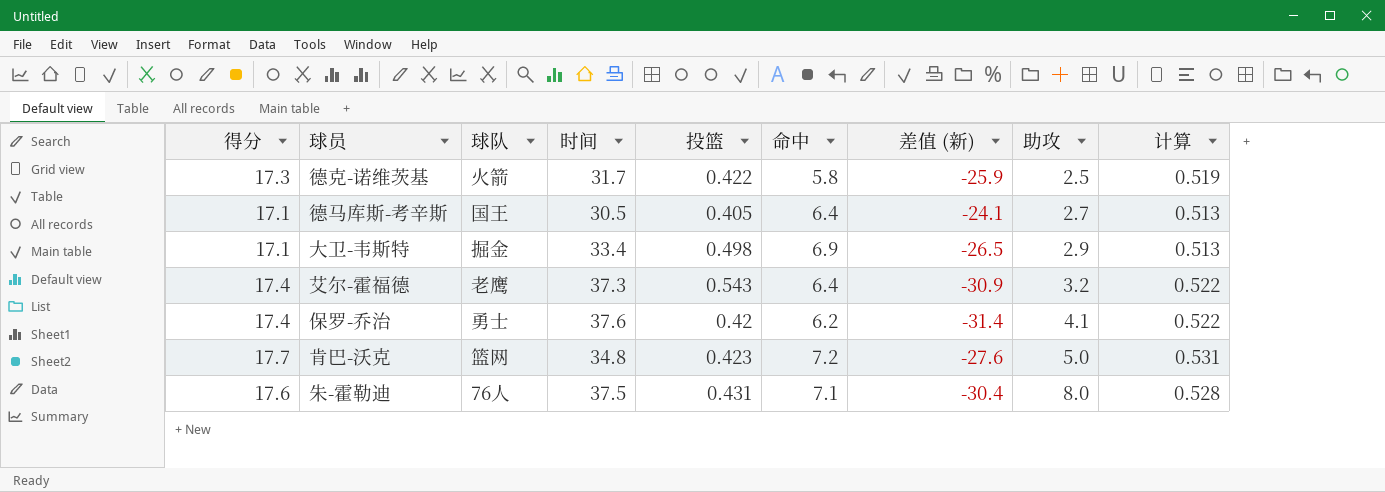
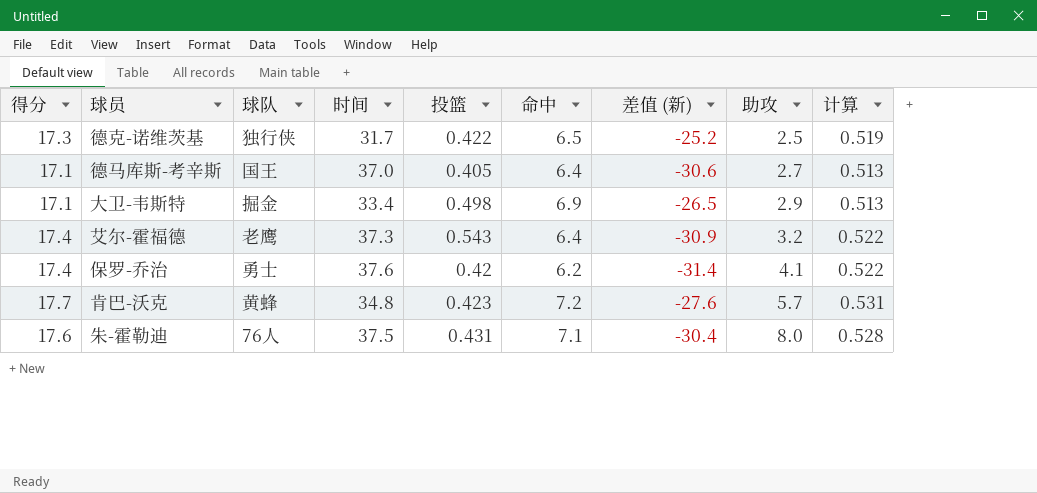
德克-诺维茨基 | 球队: 火箭 -> 独行侠
德克-诺维茨基 | 命中: 5.8 -> 6.5
德克-诺维茨基 | 差值 (新): -25.9 -> -25.2
德马库斯-考辛斯 | 时间: 30.5 -> 37.0
德马库斯-考辛斯 | 差值 (新): -24.1 -> -30.6
肯巴-沃克 | 球队: 篮网 -> 黄蜂
肯巴-沃克 | 助攻: 5.0 -> 5.7

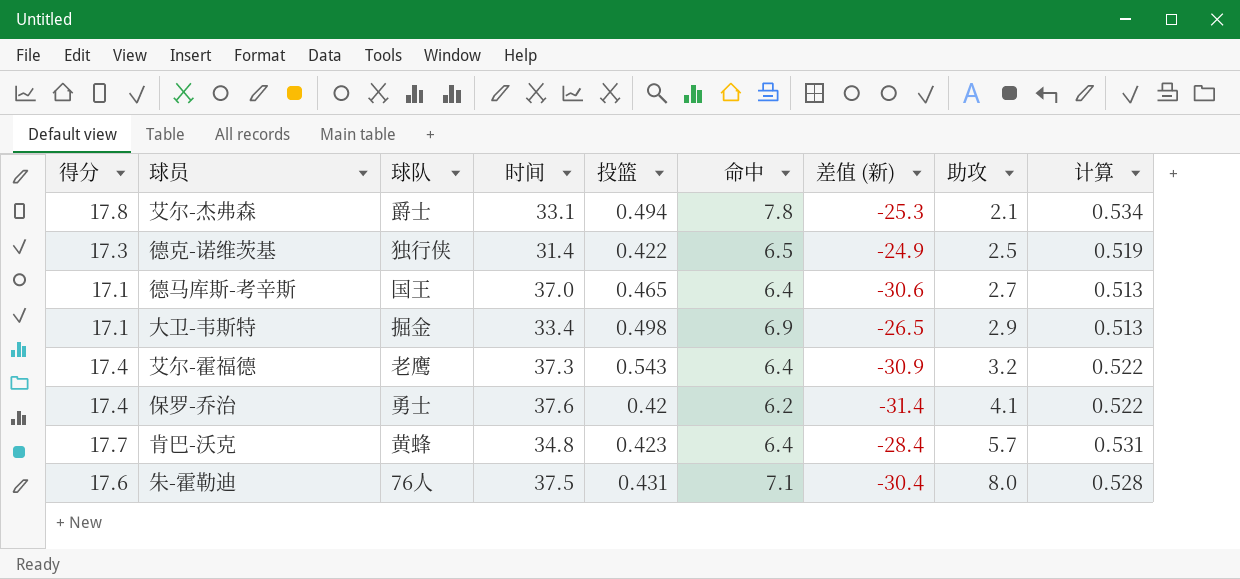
row 艾尔-杰弗森: none -> 17.8 | 爵士 | 33.1 | 0.494 | 7.8 | -25.3 | 2.1 | 0.534
德克-诺维茨基 | 时间: 31.7 -> 31.4
德克-诺维茨基 | 差值 (新): -25.2 -> -24.9
德马库斯-考辛斯 | 投篮: 0.405 -> 0.465
肯巴-沃克 | 命中: 7.2 -> 6.4
肯巴-沃克 | 差值 (新): -27.6 -> -28.4

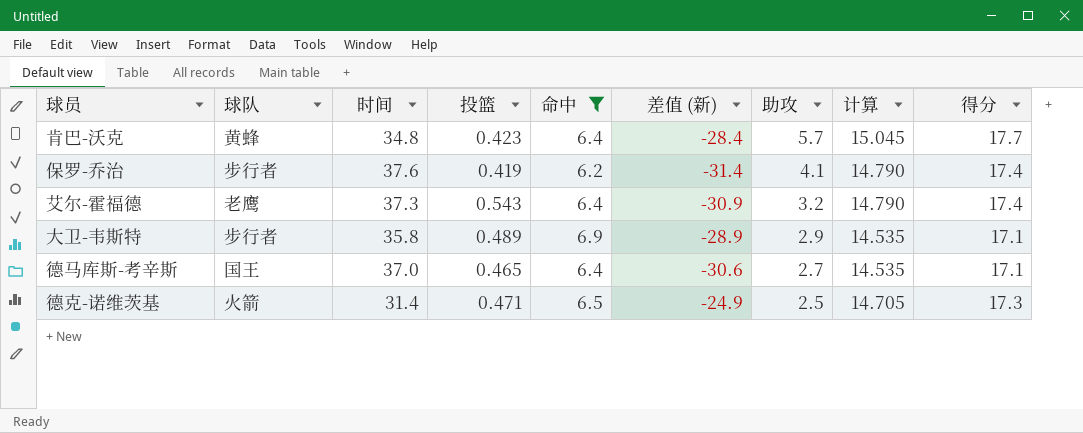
filter: none -> 命中 <= 6.9
row order: 助攻 ascending -> 助攻 descending
column 计算 | formula: [得分] * 0.03 -> [得分] * 0.85
column 得分 | position: 1 -> 9
保罗-乔治 | 球队: 勇士 -> 步行者
保罗-乔治 | 投篮: 0.42 -> 0.419
大卫-韦斯特 | 球队: 掘金 -> 步行者
大卫-韦斯特 | 时间: 33.4 -> 35.8
大卫-韦斯特 | 投篮: 0.498 -> 0.489
大卫-韦斯特 | 差值 (新): -26.5 -> -28.9
德克-诺维茨基 | 球队: 独行侠 -> 火箭
德克-诺维茨基 | 投篮: 0.422 -> 0.471

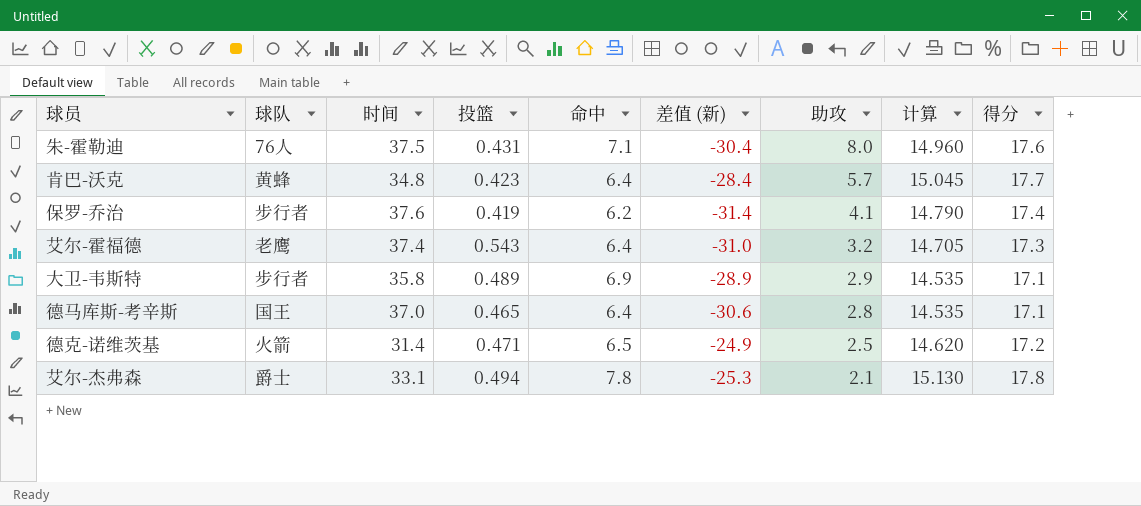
filter: 命中 <= 6.9 -> none
艾尔-霍福德 | 时间: 37.3 -> 37.4
艾尔-霍福德 | 差值 (新): -30.9 -> -31.0
艾尔-霍福德 | 计算: 14.790 -> 14.705
艾尔-霍福德 | 得分: 17.4 -> 17.3
德马库斯-考辛斯 | 助攻: 2.7 -> 2.8
德克-诺维茨基 | 计算: 14.705 -> 14.620
德克-诺维茨基 | 得分: 17.3 -> 17.2

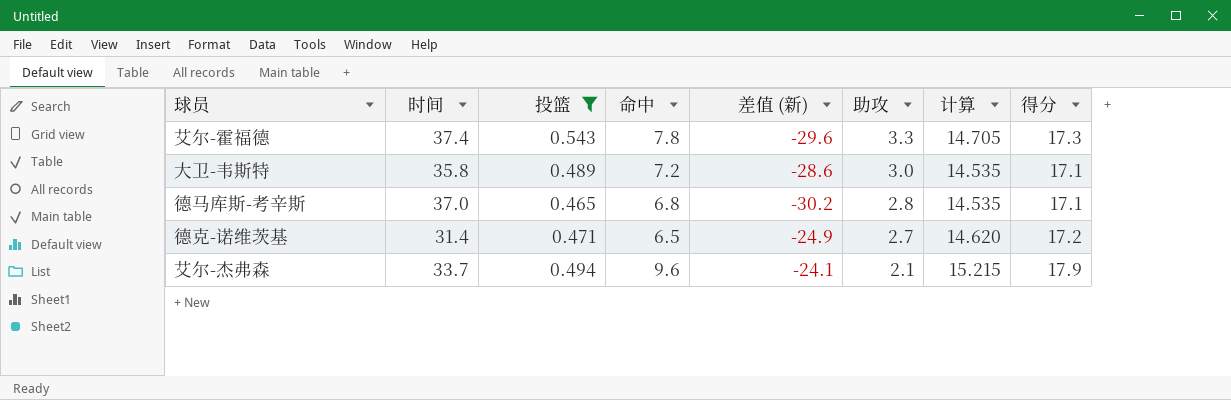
filter: none -> 投篮 >= 0.465
column 球队 | position: 2 -> none
艾尔-霍福德 | 命中: 6.4 -> 7.8
艾尔-霍福德 | 差值 (新): -31.0 -> -29.6
艾尔-霍福德 | 助攻: 3.2 -> 3.3
大卫-韦斯特 | 命中: 6.9 -> 7.2
大卫-韦斯特 | 差值 (新): -28.9 -> -28.6
大卫-韦斯特 | 助攻: 2.9 -> 3.0
德马库斯-考辛斯 | 命中: 6.4 -> 6.8
德马库斯-考辛斯 | 差值 (新): -30.6 -> -30.2
德克-诺维茨基 | 助攻: 2.5 -> 2.7
艾尔-杰弗森 | 时间: 33.1 -> 33.7
艾尔-杰弗森 | 命中: 7.8 -> 9.6
艾尔-杰弗森 | 差值 (新): -25.3 -> -24.1
艾尔-杰弗森 | 计算: 15.130 -> 15.215
艾尔-杰弗森 | 得分: 17.8 -> 17.9

